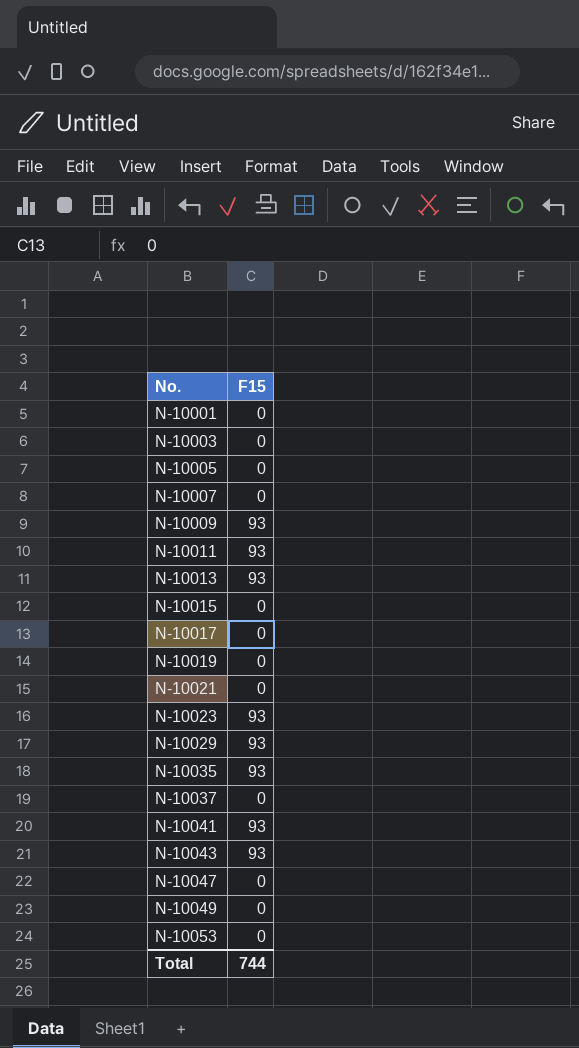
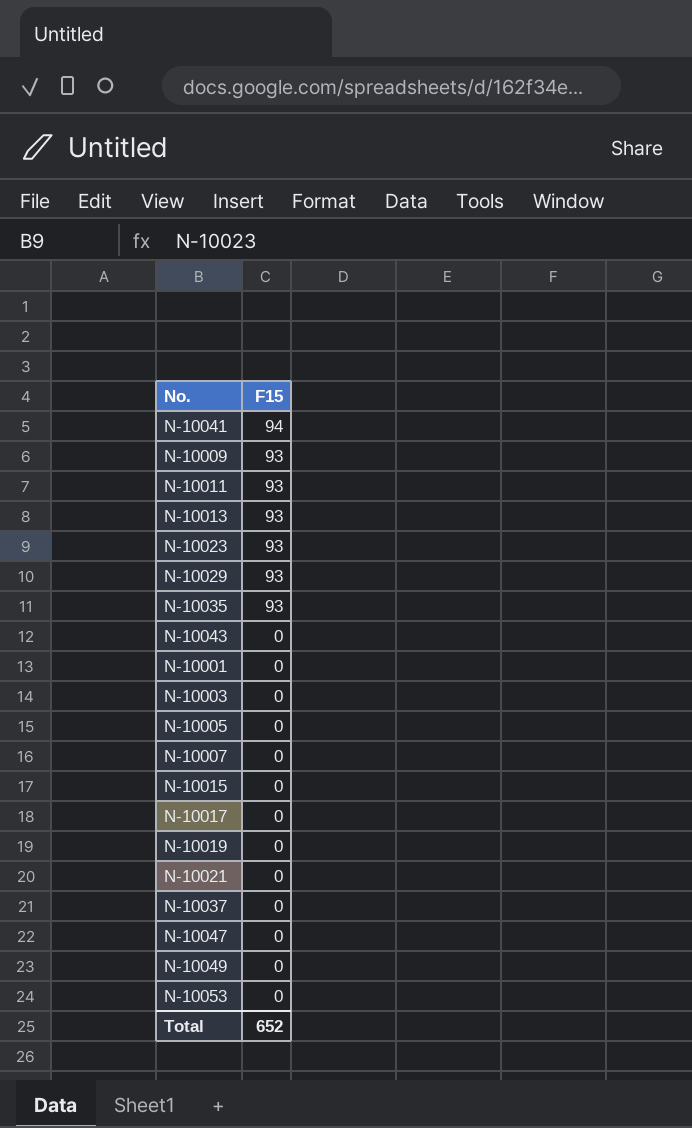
row order: No. ascending -> F15 descending
N-10041 | F15: 93 -> 94
N-10043 | F15: 93 -> 0
Total | F15: 744 -> 652

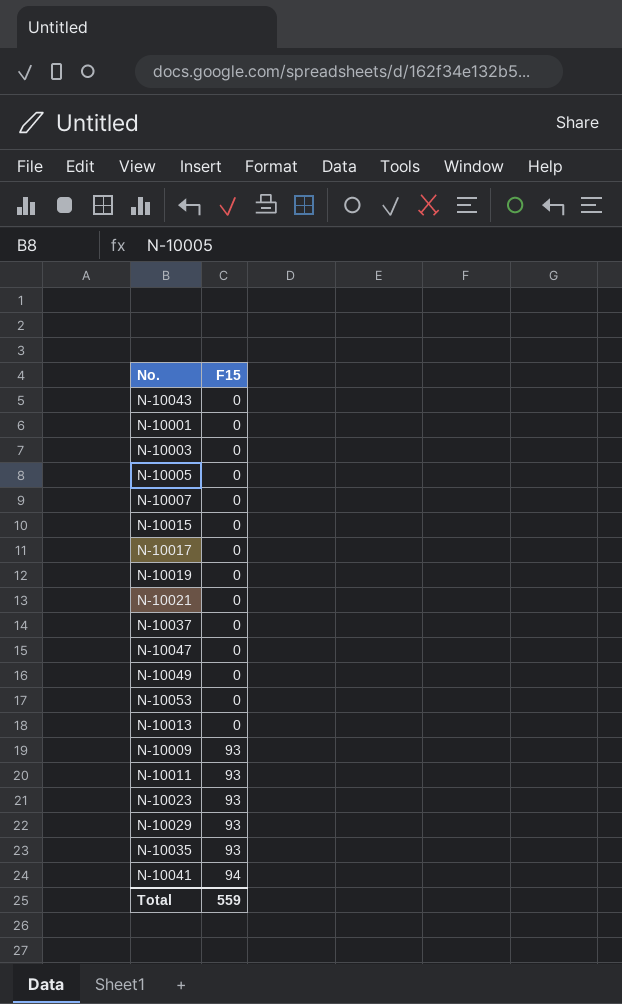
row order: F15 descending -> F15 ascending
N-10013 | F15: 93 -> 0
Total | F15: 652 -> 559

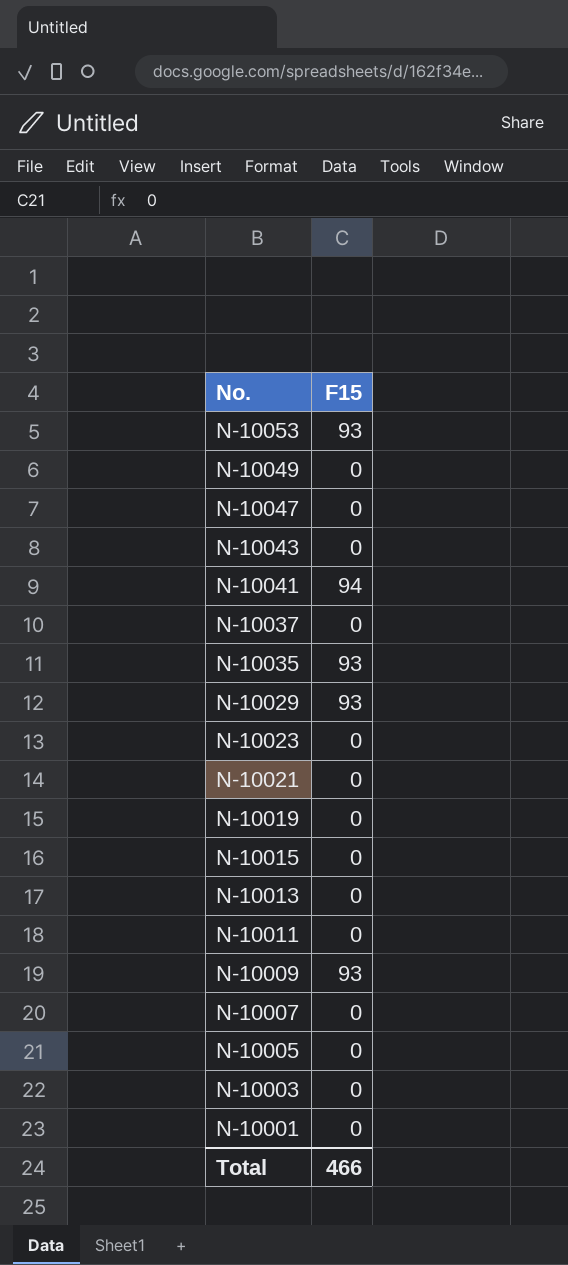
row order: F15 ascending -> No. descending
row N-10017: 0 -> none
N-10053 | F15: 0 -> 93
N-10023 | F15: 93 -> 0
N-10011 | F15: 93 -> 0
Total | F15: 559 -> 466

